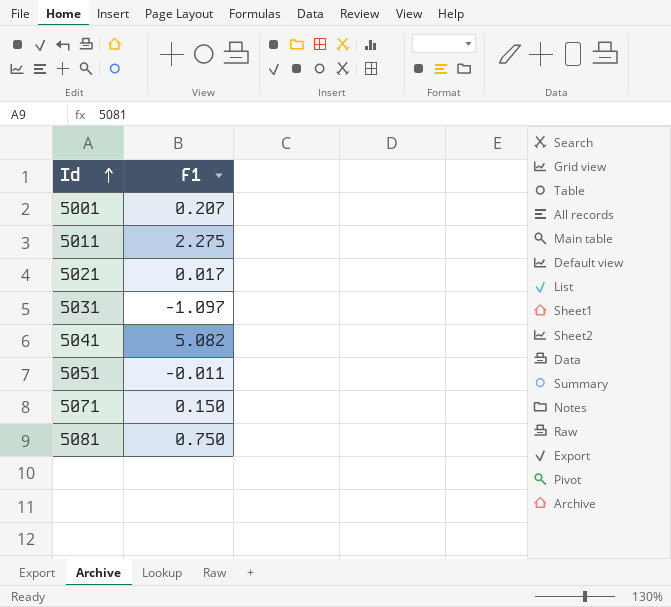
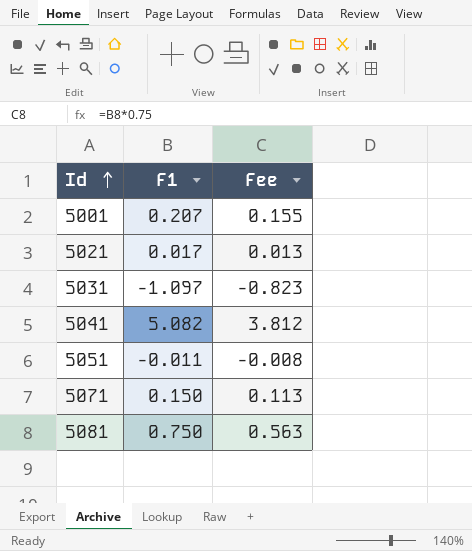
column Fee | formula: none -> [F1] * 0.75
row 5011: 2.275 -> none

